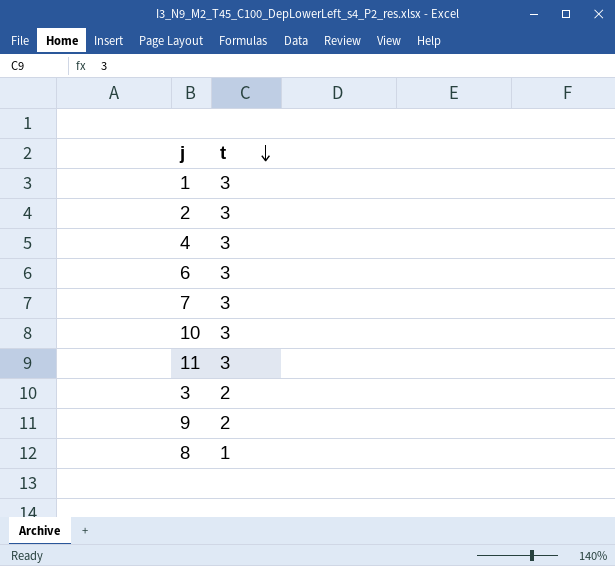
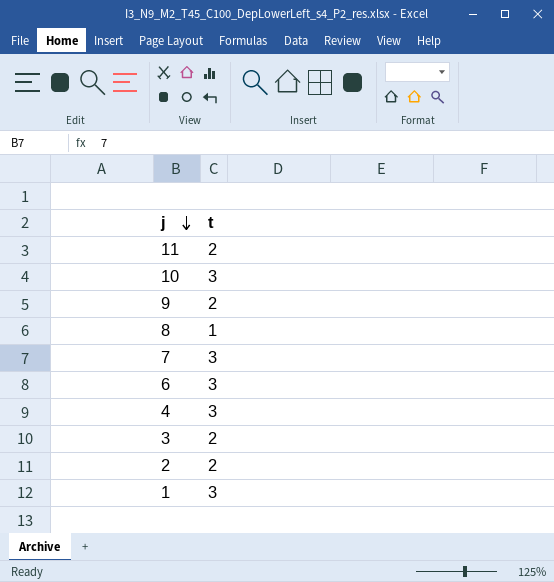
row order: t descending -> j descending
11 | t: 3 -> 2
2 | t: 3 -> 2

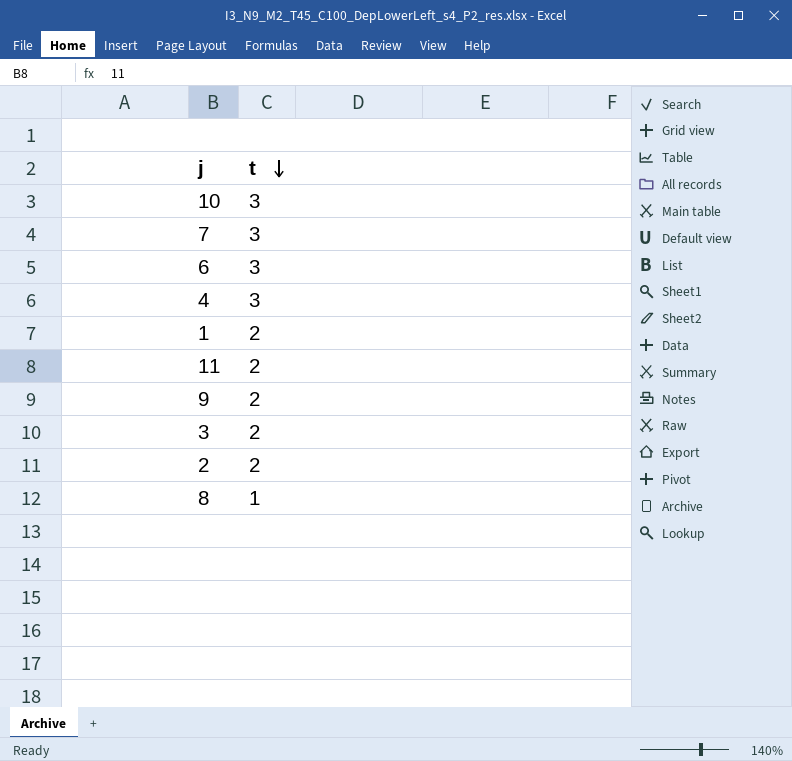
row order: j descending -> t descending
1 | t: 3 -> 2

